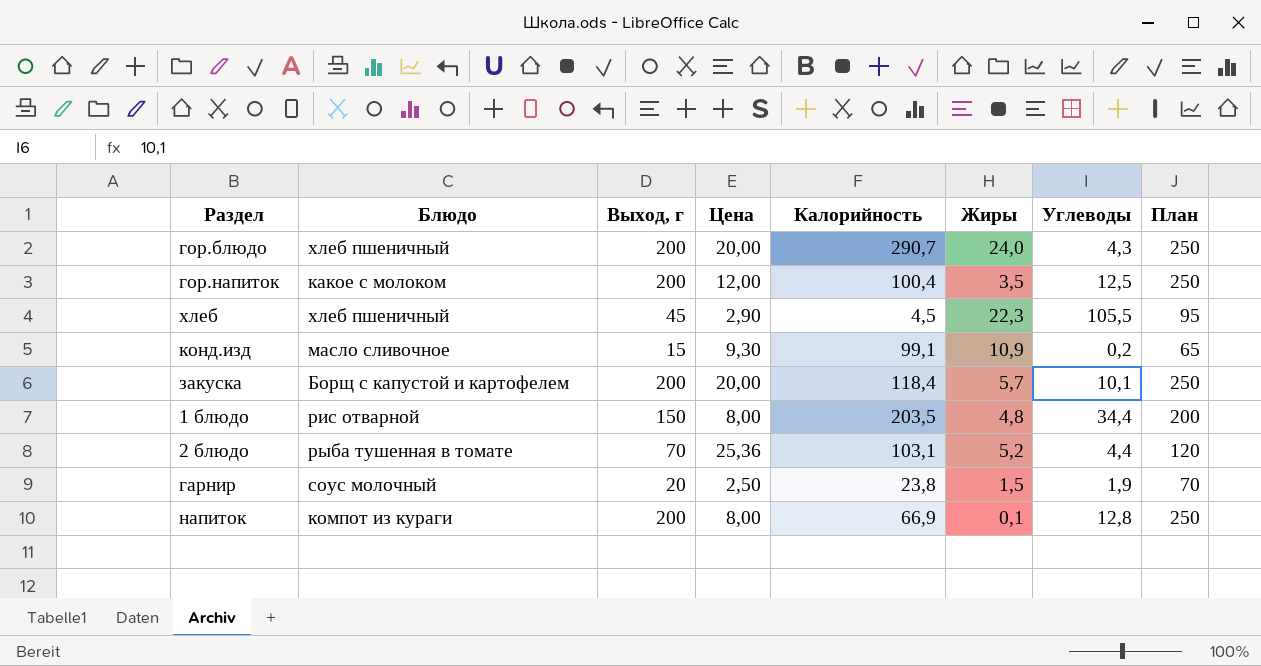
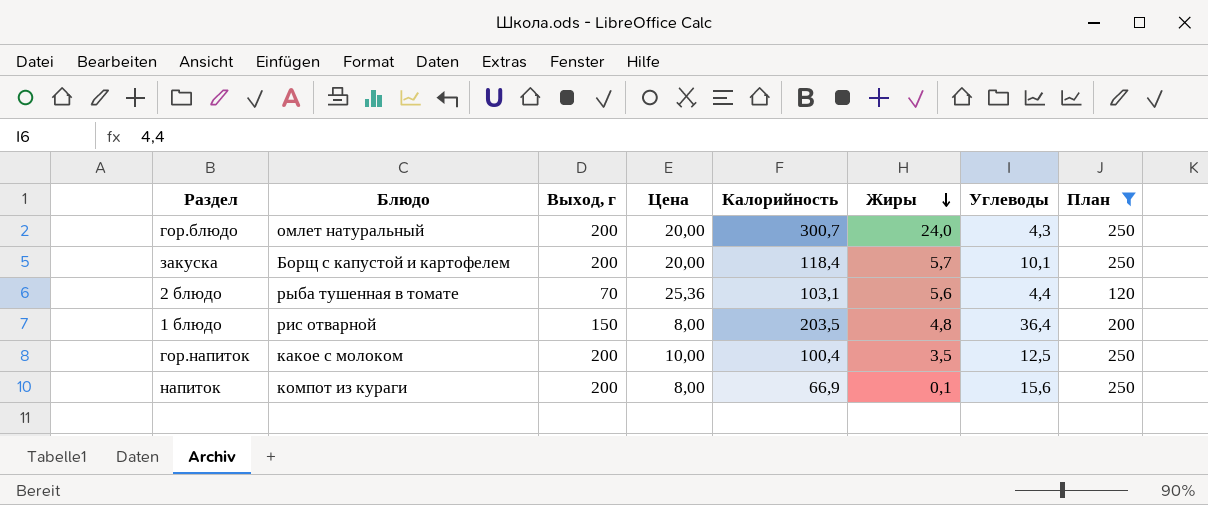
filter: none -> План >= 120
row order: none -> Жиры descending
гор.блюдо | Блюдо: хлеб пшеничный -> омлет натуральный
гор.блюдо | Калорийность: 290,7 -> 300,7
2 блюдо | Жиры: 5,2 -> 5,6
1 блюдо | Углеводы: 34,4 -> 36,4
гор.напиток | Цена: 12,00 -> 10,00
напиток | Углеводы: 12,8 -> 15,6

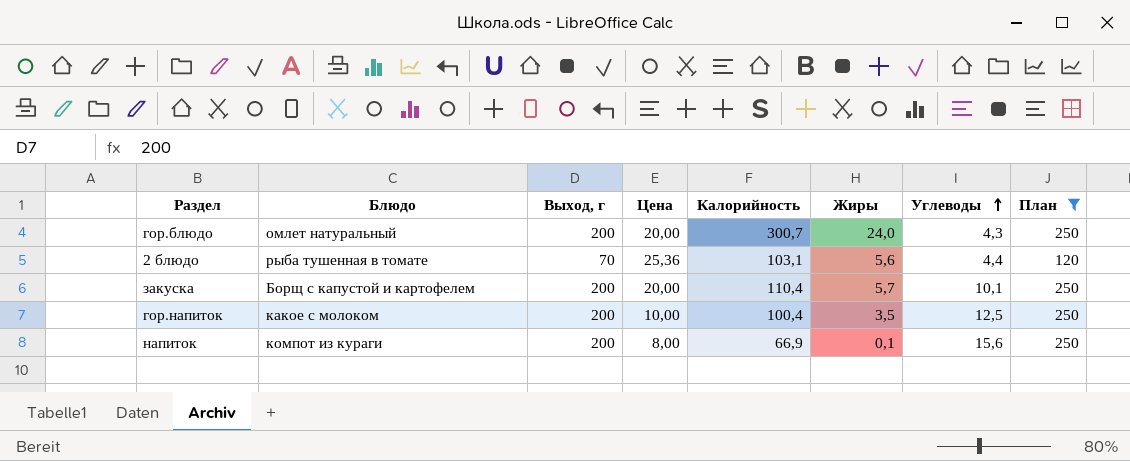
row order: Жиры descending -> Углеводы ascending
row 1 блюдо: рис отварной | 150 | 8,00 | 203,5 | 4,8 | 36,4 | 200 -> none
закуска | Калорийность: 118,4 -> 110,4

